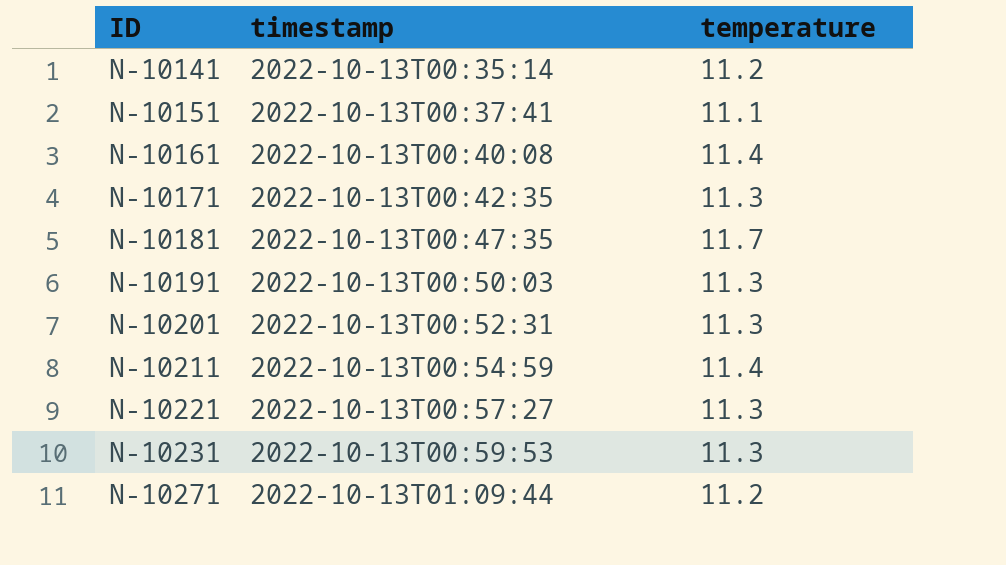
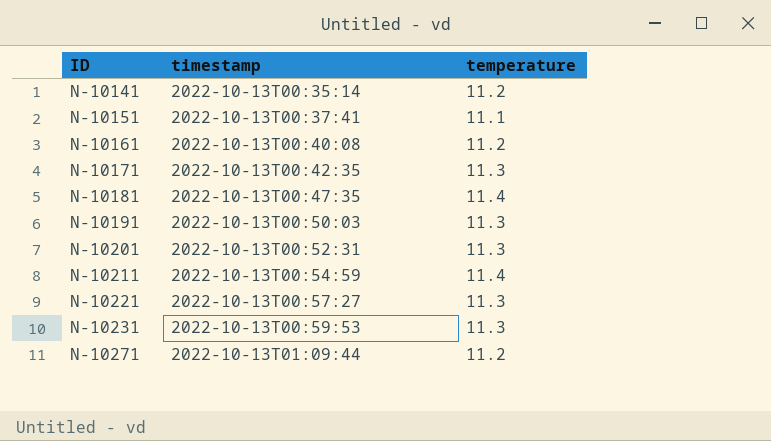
N-10161 | temperature: 11.4 -> 11.2
N-10181 | temperature: 11.7 -> 11.4

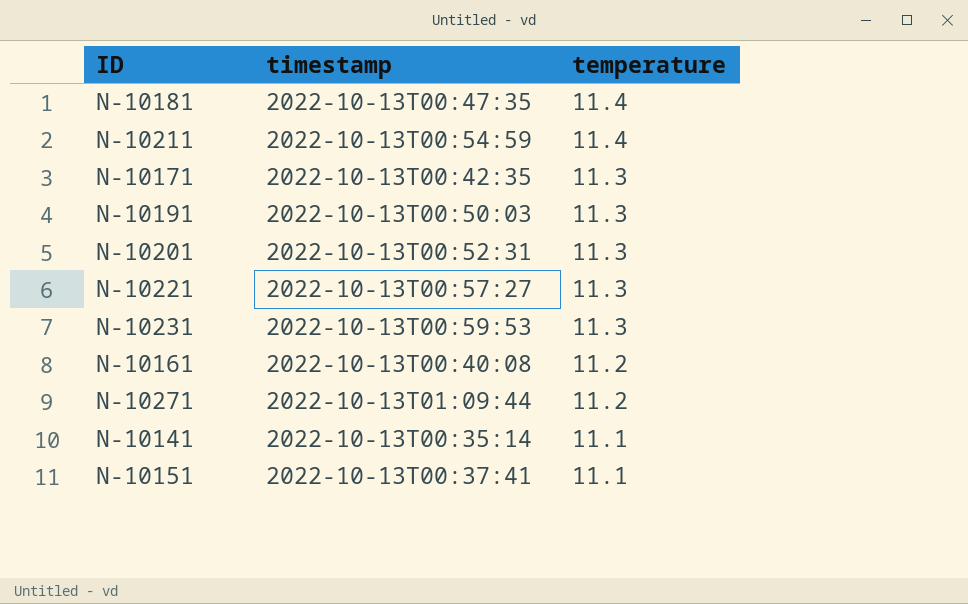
row order: ID ascending -> temperature descending
N-10141 | temperature: 11.2 -> 11.1

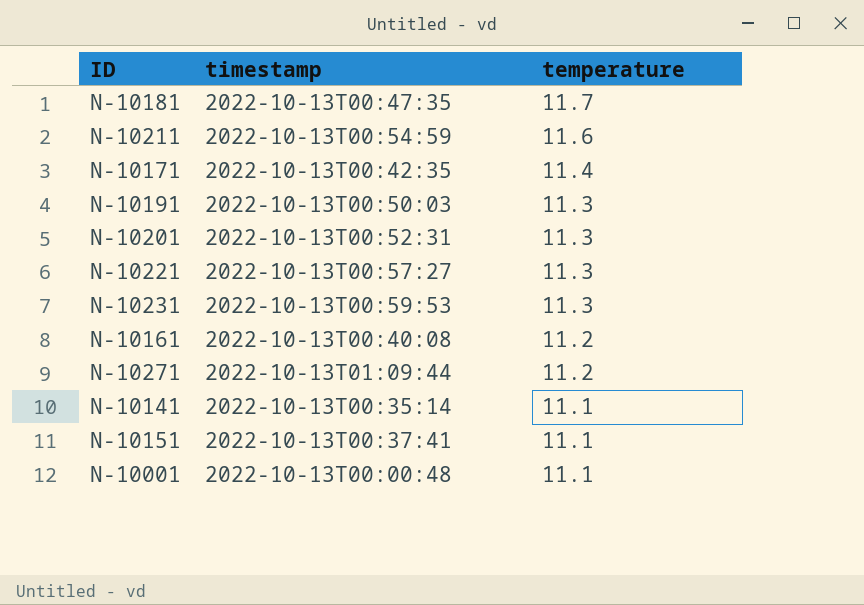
N-10181 | temperature: 11.4 -> 11.7
N-10211 | temperature: 11.4 -> 11.6
N-10171 | temperature: 11.3 -> 11.4
row N-10001: none -> 2022-10-13T00:00:48 | 11.1

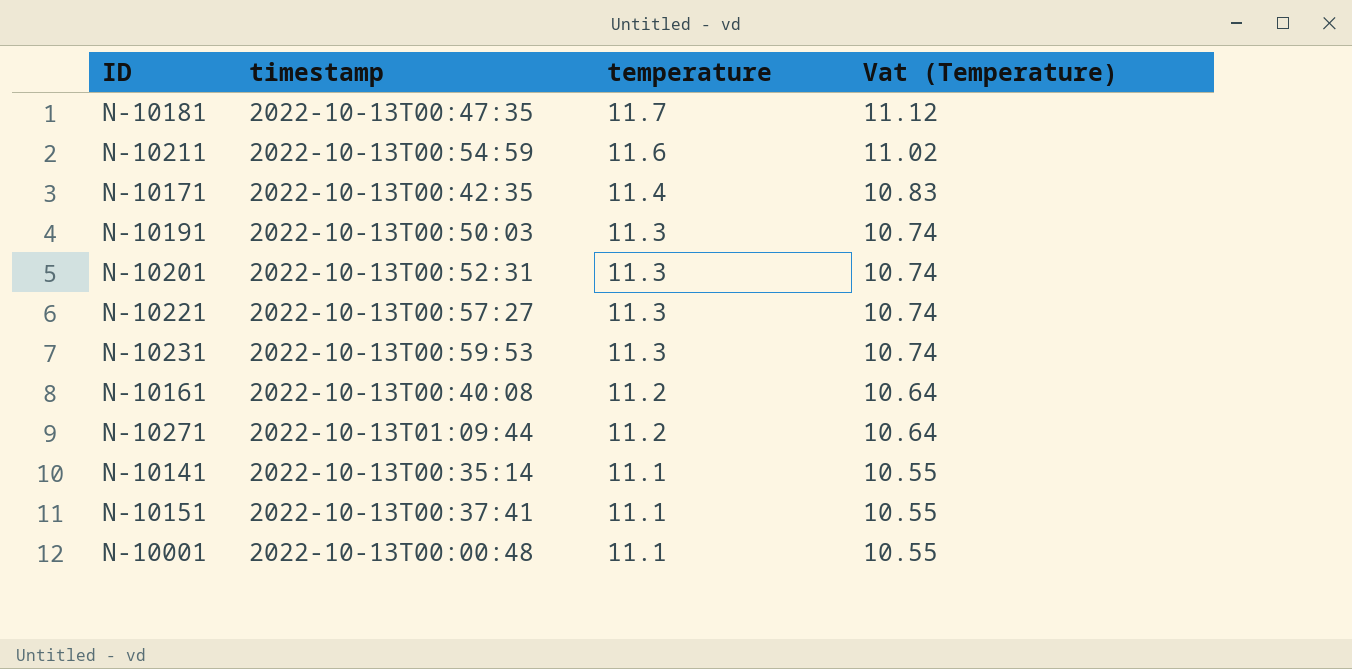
column Vat (Temperature) | formula: none -> [temperature] * 0.95

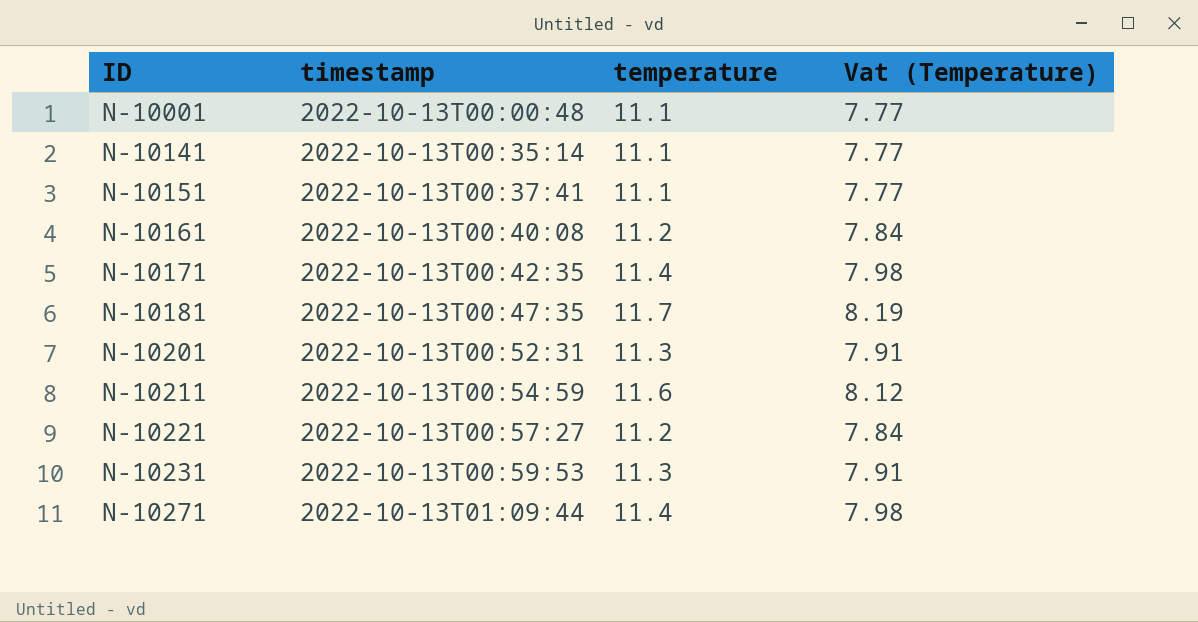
row order: temperature descending -> ID ascending
column Vat (Temperature) | formula: [temperature] * 0.95 -> [temperature] * 0.7
row N-10191: 2022-10-13T00:50:03 | 11.3 | 10.74 -> none
N-10221 | temperature: 11.3 -> 11.2
N-10271 | temperature: 11.2 -> 11.4

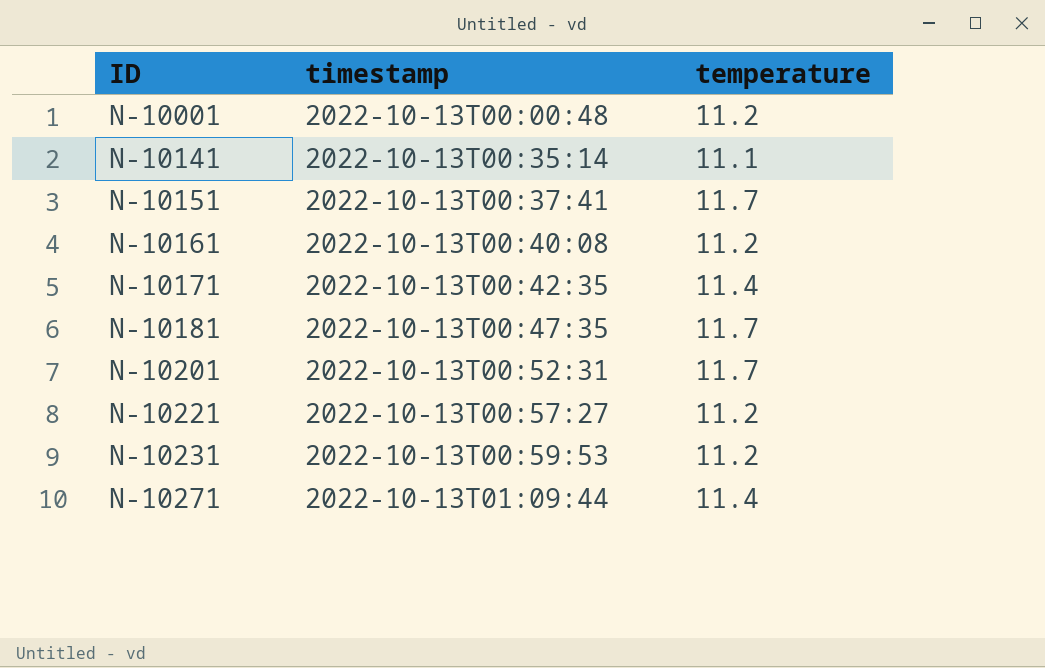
column Vat (Temperature) | formula: [temperature] * 0.7 -> none
row N-10211: 2022-10-13T00:54:59 | 11.6 | 8.12 -> none
N-10001 | temperature: 11.1 -> 11.2
N-10151 | temperature: 11.1 -> 11.7
N-10201 | temperature: 11.3 -> 11.7
N-10231 | temperature: 11.3 -> 11.2

